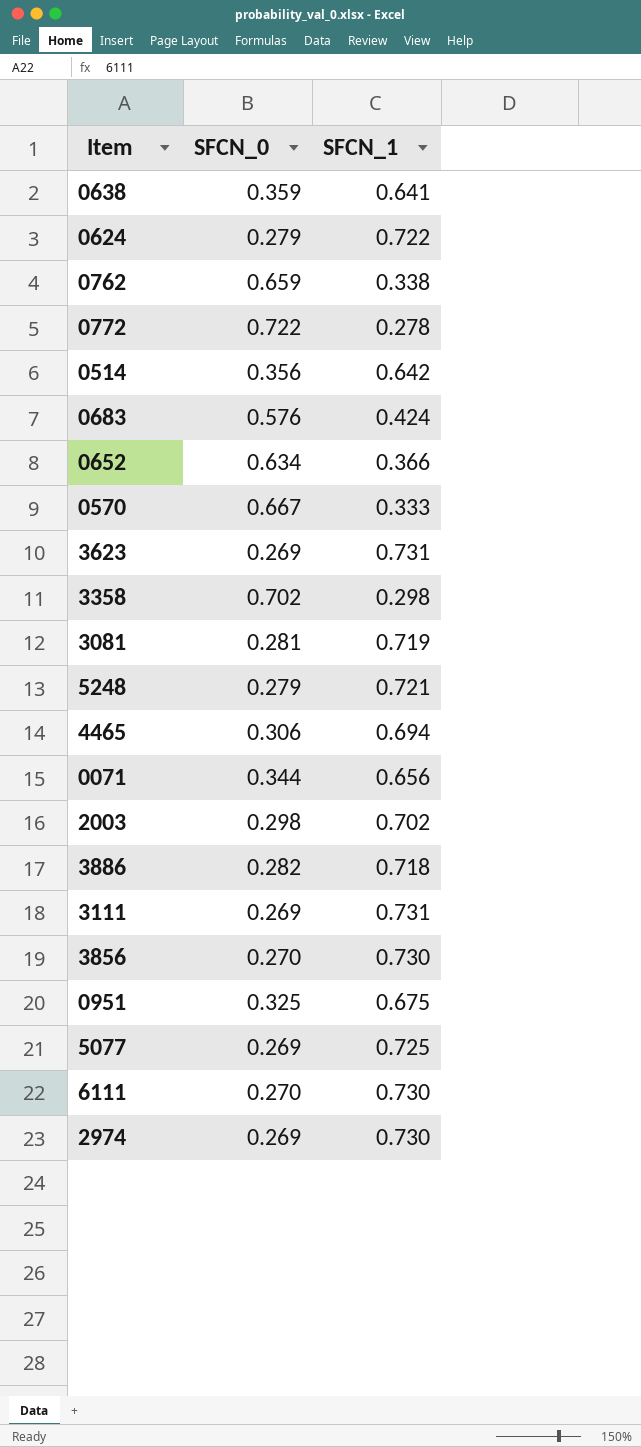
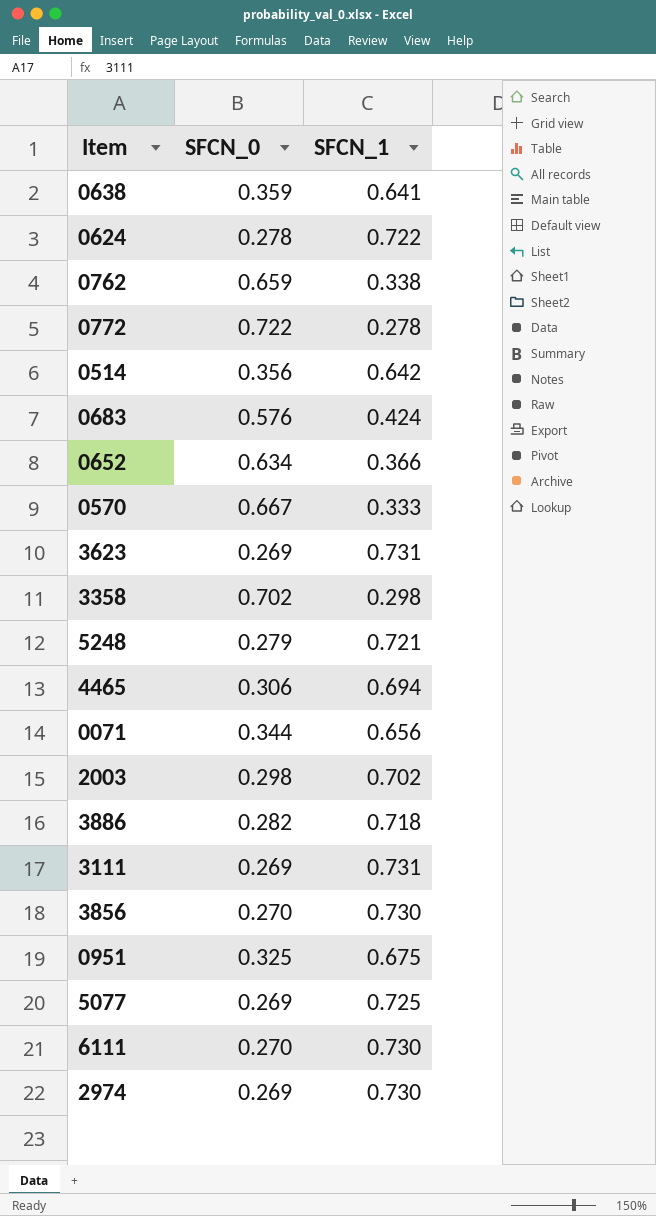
row 3081: 0.281 | 0.719 -> none
0624 | SFCN_0: 0.279 -> 0.278

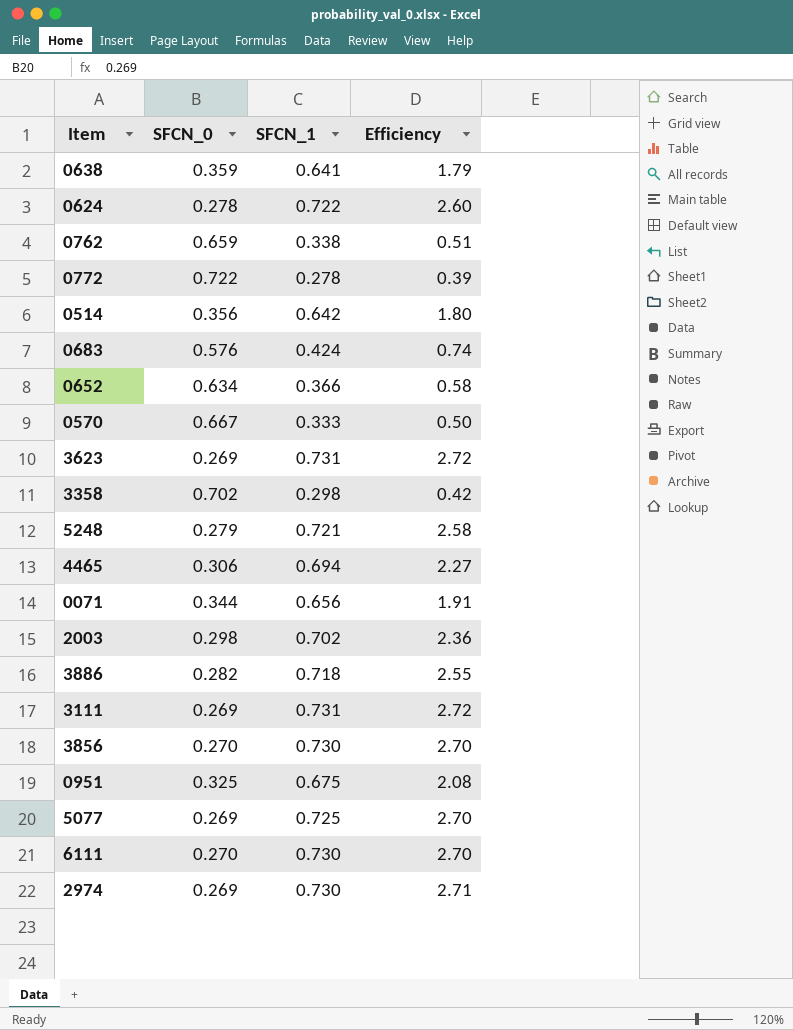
column Efficiency | formula: none -> [SFCN_1] / [SFCN_0]

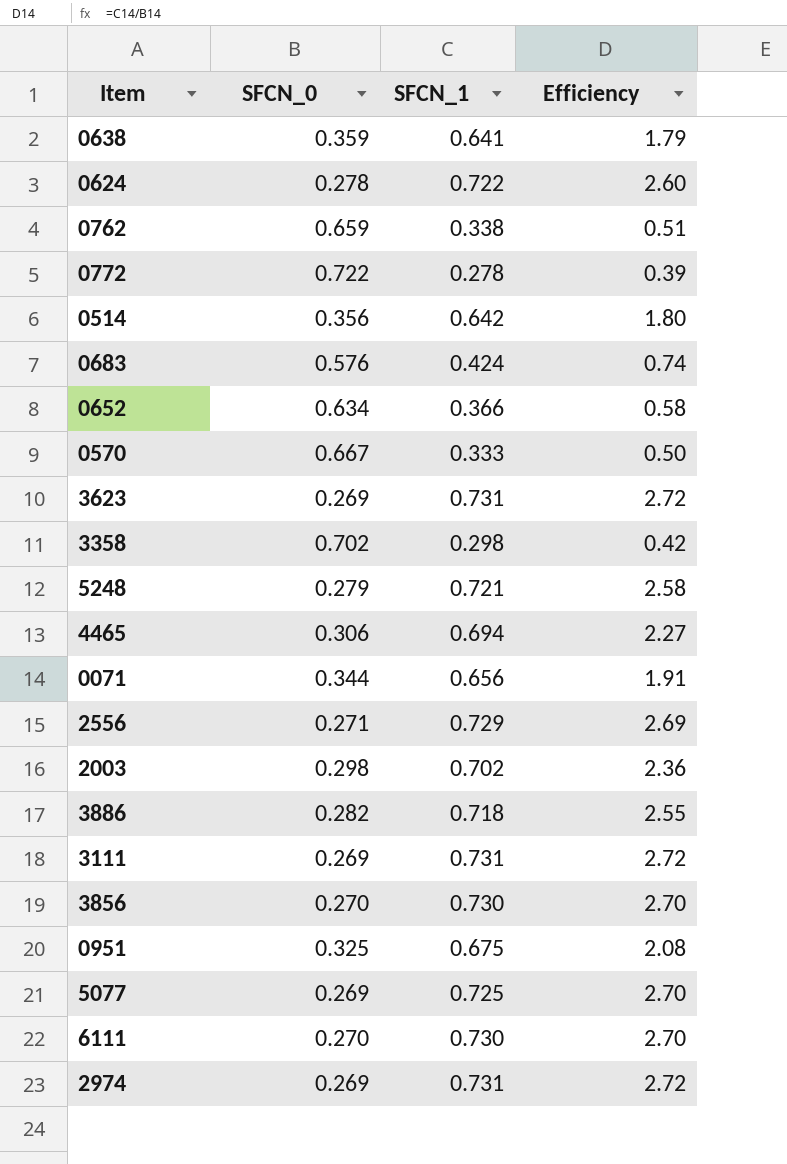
row 2556: none -> 0.271 | 0.729 | 2.69
2974 | SFCN_1: 0.730 -> 0.731
2974 | Efficiency: 2.71 -> 2.72

